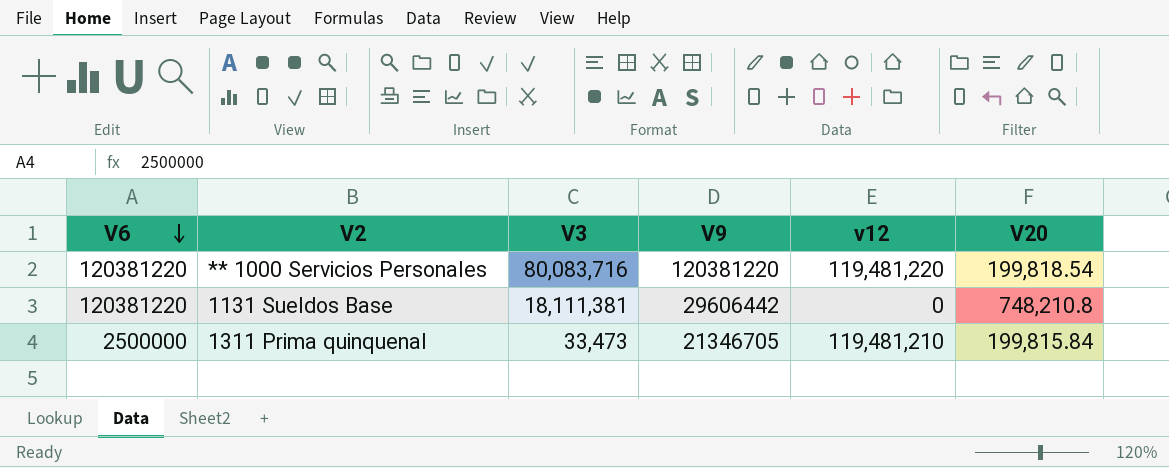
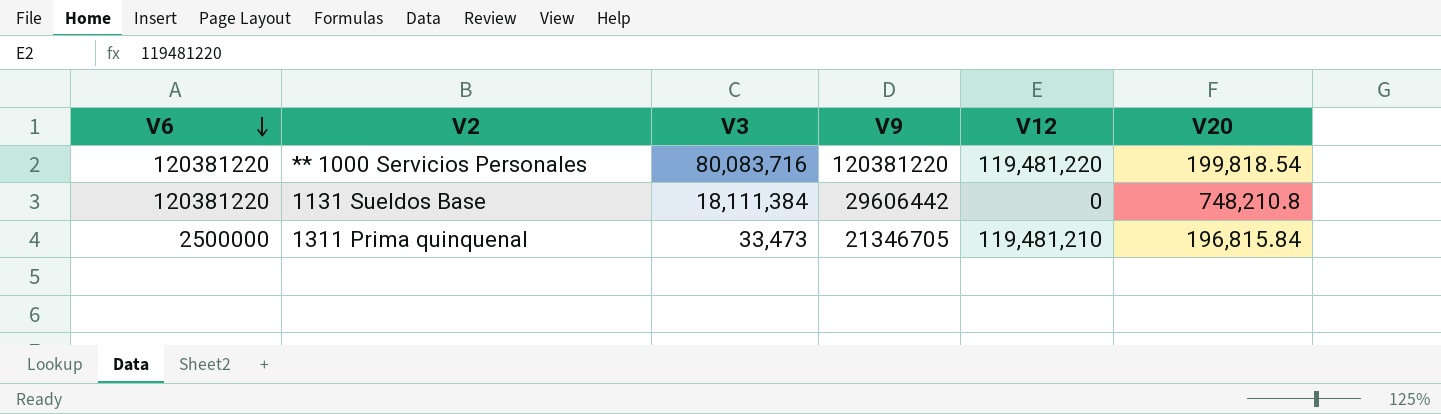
column name: v12 -> V12
1131 Sueldos Base | V3: 18,111,381 -> 18,111,384
1311 Prima quinquenal | V20: 199,815.84 -> 196,815.84

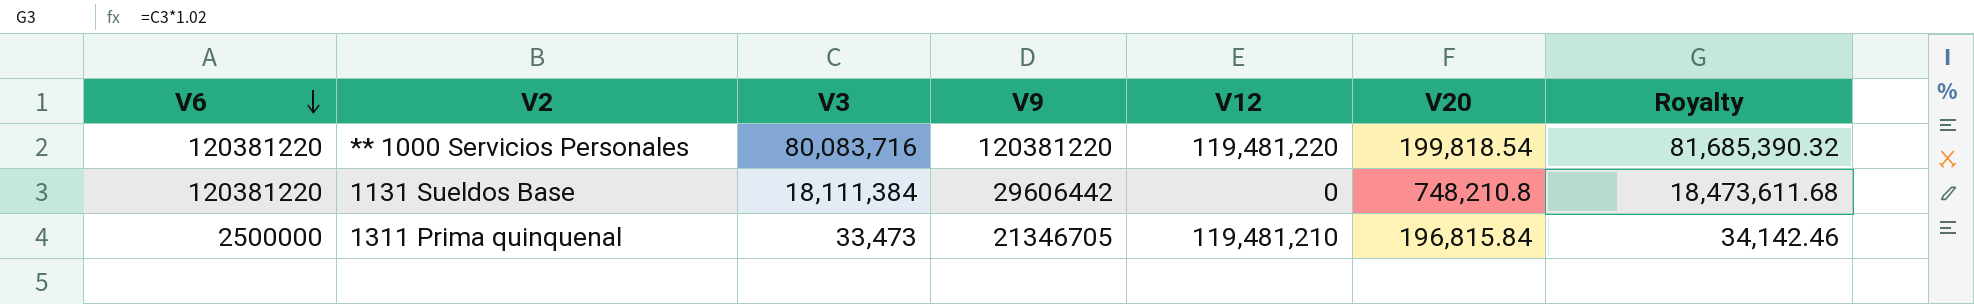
column Royalty | formula: none -> [V3] * 1.02

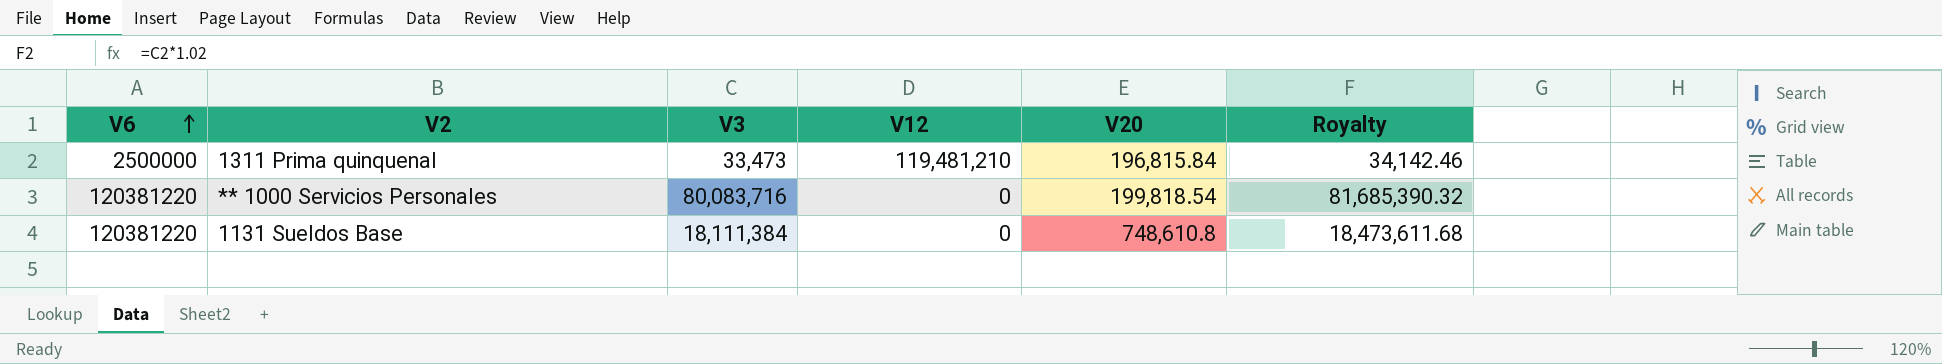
row order: V6 descending -> V6 ascending
column V9 | position: 4 -> none
** 1000 Servicios Personales | V12: 119,481,220 -> 0
1131 Sueldos Base | V20: 748,210.8 -> 748,610.8

